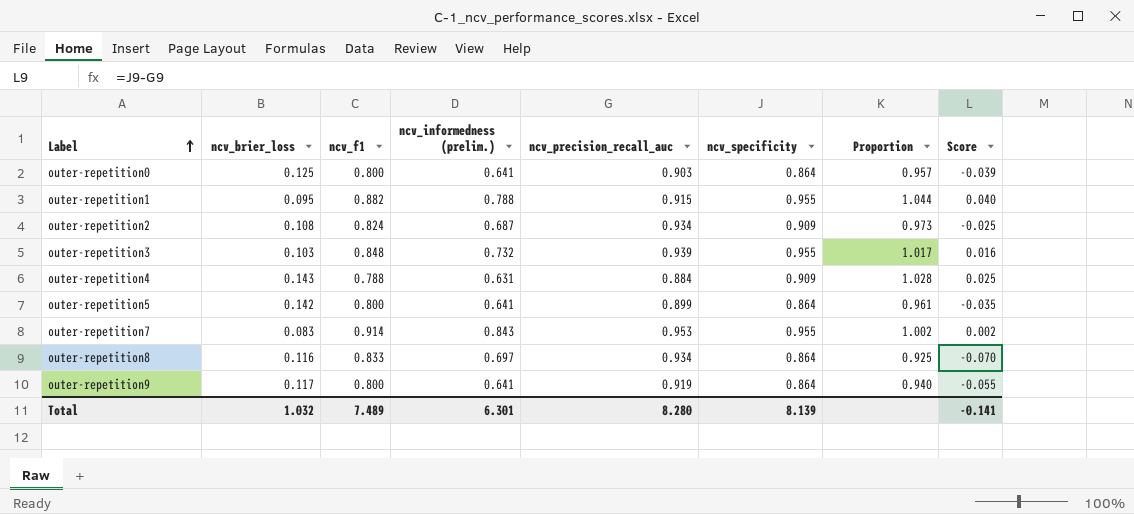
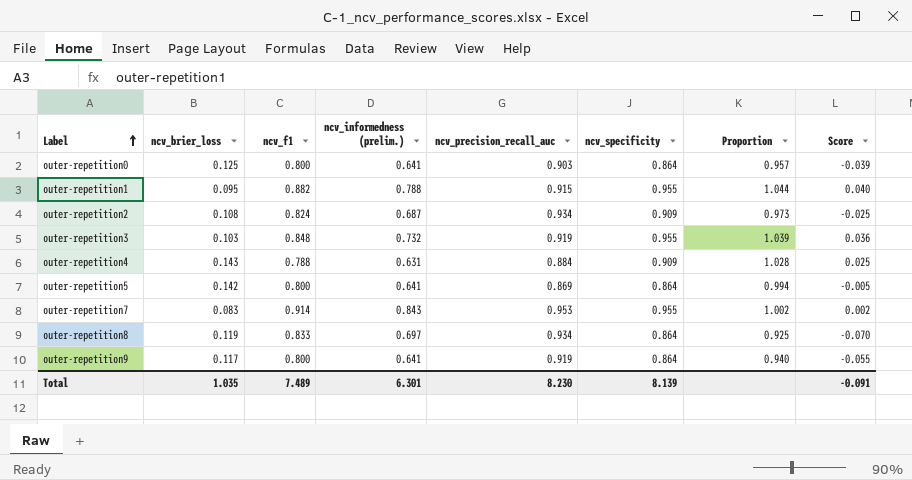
outer-repetition3 | ncv_precision_recall_auc: 0.939 -> 0.919
outer-repetition3 | Proportion: 1.017 -> 1.039
outer-repetition3 | Score: 0.016 -> 0.036
outer-repetition5 | ncv_precision_recall_auc: 0.899 -> 0.869
outer-repetition5 | Proportion: 0.961 -> 0.994
outer-repetition5 | Score: -0.035 -> -0.005
outer-repetition8 | ncv_brier_loss: 0.116 -> 0.119
Total | ncv_brier_loss: 1.032 -> 1.035
Total | ncv_precision_recall_auc: 8.280 -> 8.230
Total | Score: -0.141 -> -0.091

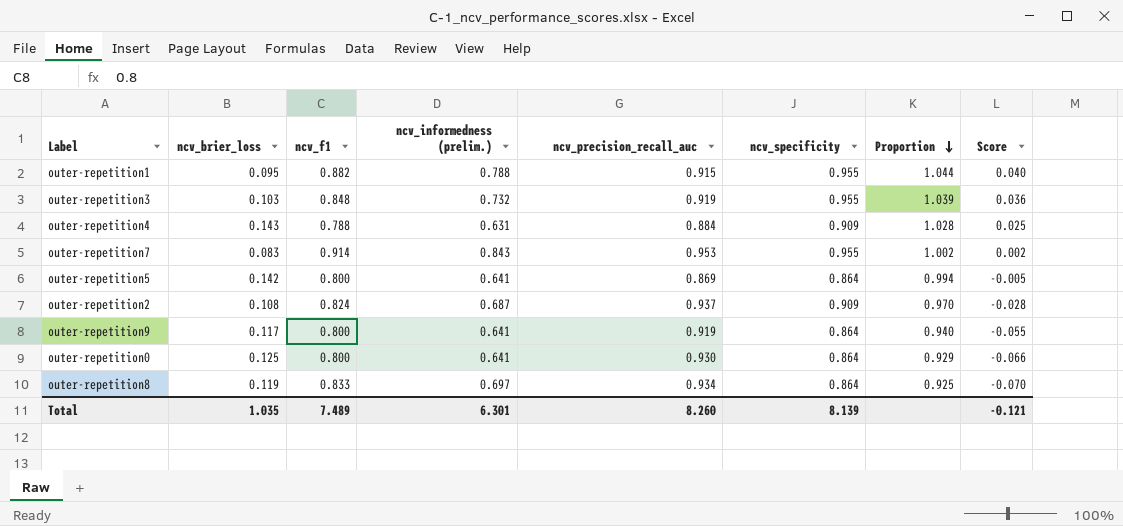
row order: Label ascending -> Proportion descending
outer-repetition2 | ncv_precision_recall_auc: 0.934 -> 0.937
outer-repetition2 | Proportion: 0.973 -> 0.970
outer-repetition2 | Score: -0.025 -> -0.028
outer-repetition0 | ncv_precision_recall_auc: 0.903 -> 0.930
outer-repetition0 | Proportion: 0.957 -> 0.929
outer-repetition0 | Score: -0.039 -> -0.066
Total | ncv_precision_recall_auc: 8.230 -> 8.260
Total | Score: -0.091 -> -0.121

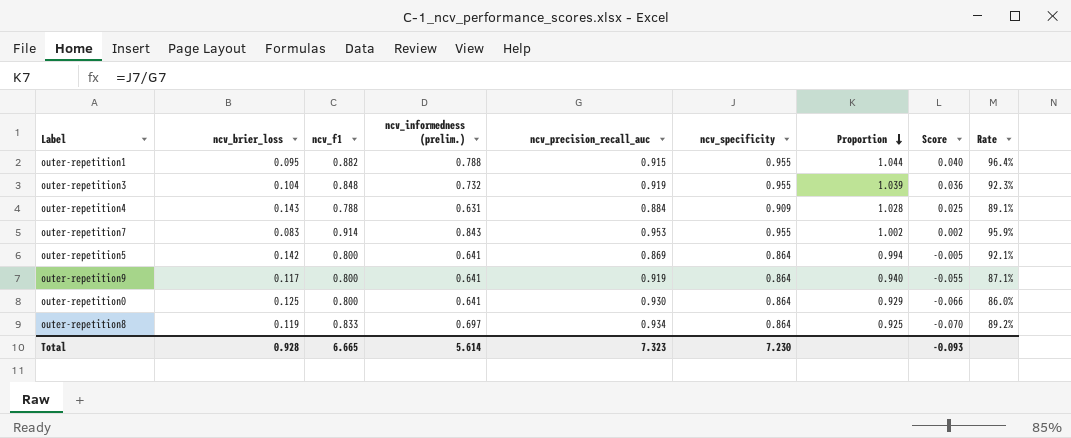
column Rate | formula: none -> [ncv_f1] / [ncv_precision_recall_auc]
row outer-repetition2: 0.108 | 0.824 | 0.687 | 0.937 | 0.909 | 0.970 | -0.028 -> none
outer-repetition3 | ncv_brier_loss: 0.103 -> 0.104
Total | ncv_brier_loss: 1.035 -> 0.928
Total | ncv_f1: 7.489 -> 6.665
Total | ncv_informedness (prelim.): 6.301 -> 5.614
Total | ncv_precision_recall_auc: 8.260 -> 7.323
Total | ncv_specificity: 8.139 -> 7.230
Total | Score: -0.121 -> -0.093

